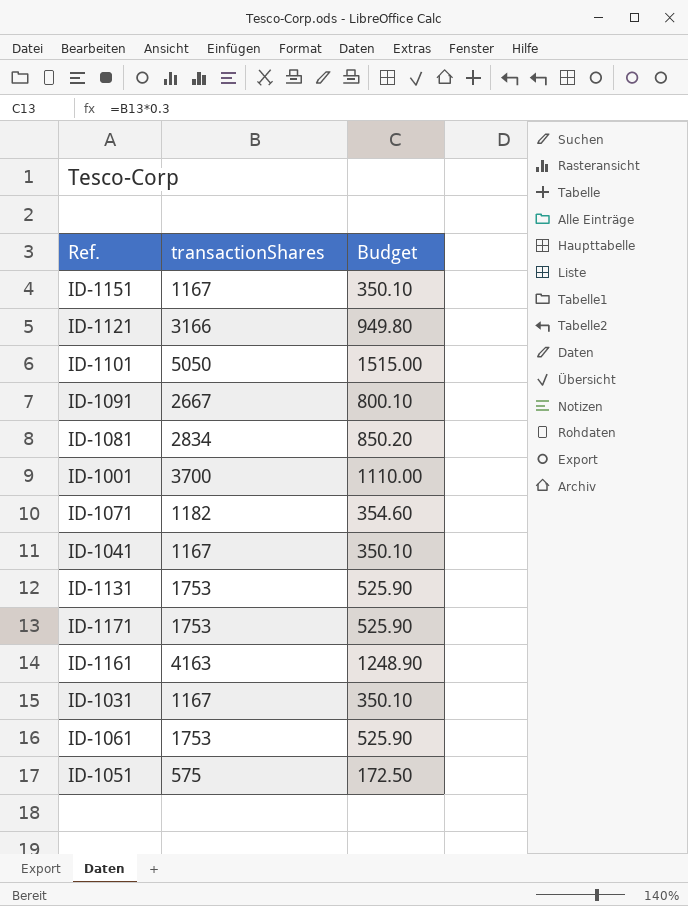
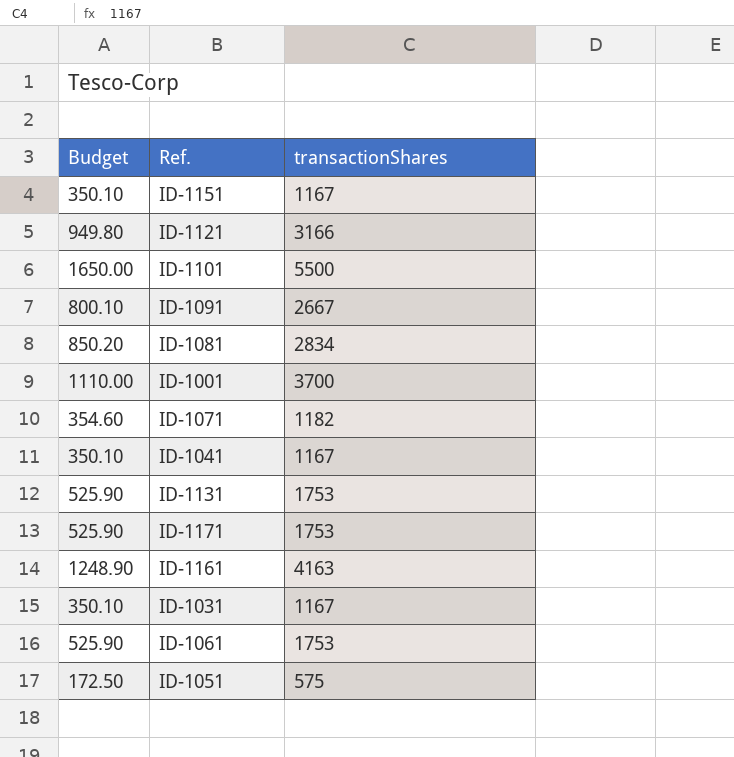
column Budget | position: 3 -> 1
ID-1101 | Budget: 1515.00 -> 1650.00
ID-1101 | transactionShares: 5050 -> 5500

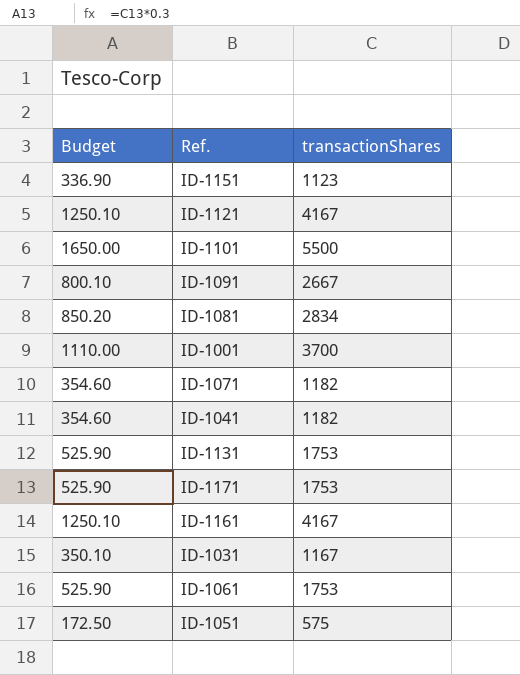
ID-1151 | Budget: 350.10 -> 336.90
ID-1151 | transactionShares: 1167 -> 1123
ID-1121 | Budget: 949.80 -> 1250.10
ID-1121 | transactionShares: 3166 -> 4167
ID-1041 | Budget: 350.10 -> 354.60
ID-1041 | transactionShares: 1167 -> 1182
ID-1161 | Budget: 1248.90 -> 1250.10
ID-1161 | transactionShares: 4163 -> 4167

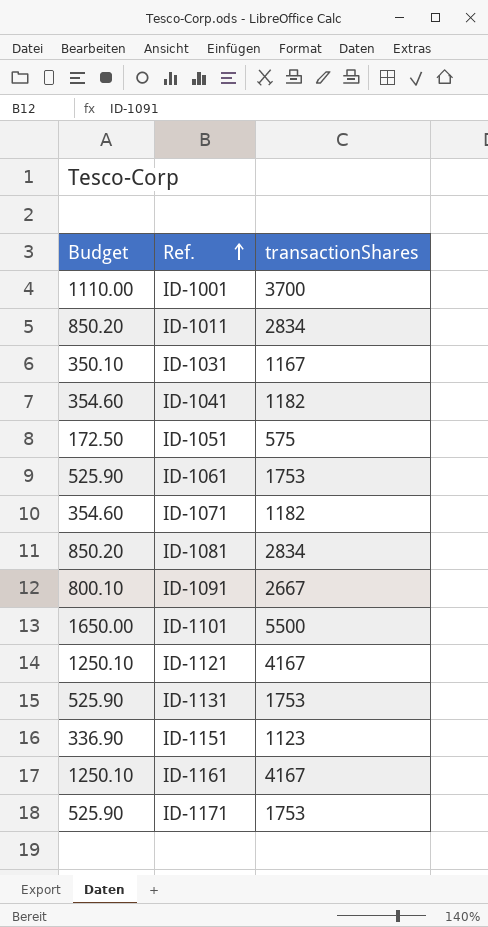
row order: none -> Ref. ascending
row ID-1011: none -> 850.20 | 2834

